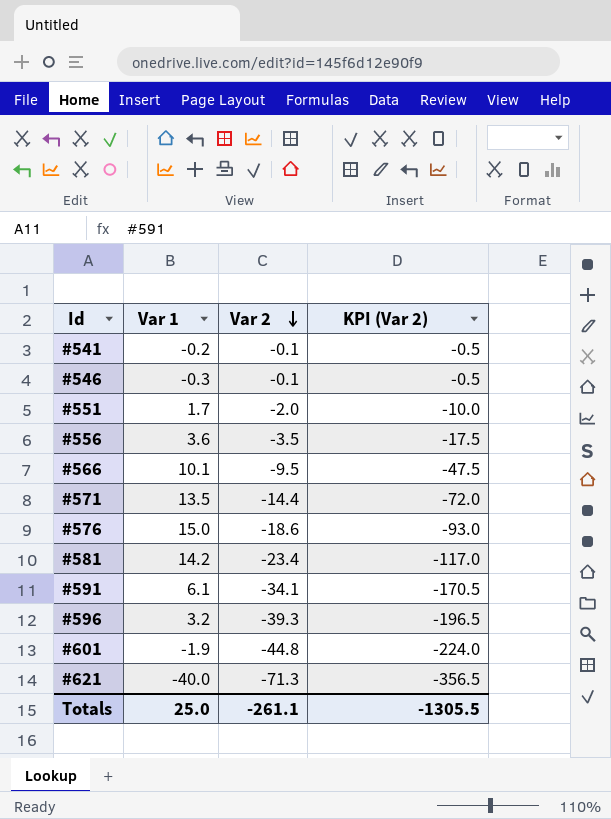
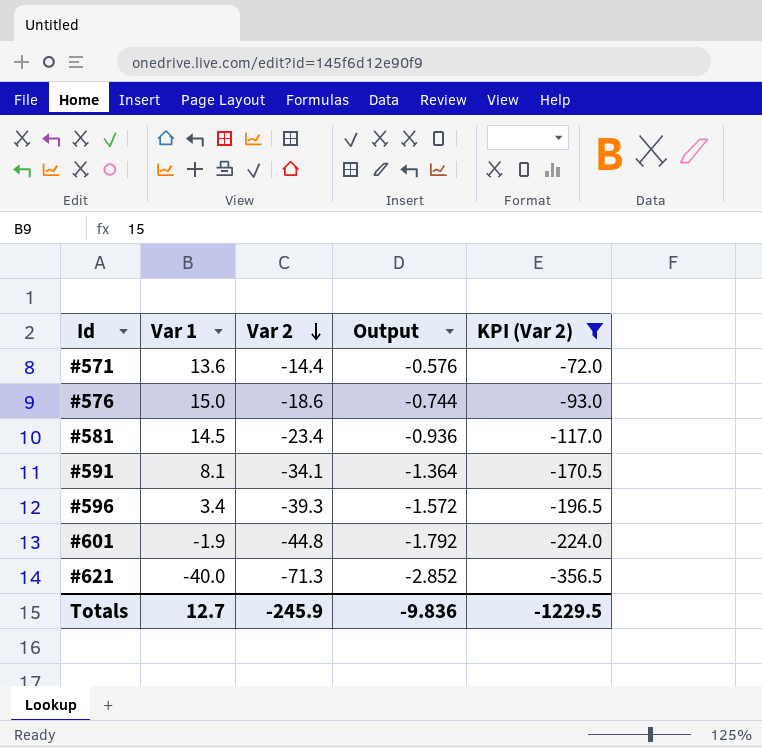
filter: none -> KPI (Var 2) <= -72.0
column Output | formula: none -> [Var 2] * 0.04
#571 | Var 1: 13.5 -> 13.6
#581 | Var 1: 14.2 -> 14.5
#591 | Var 1: 6.1 -> 8.1
#596 | Var 1: 3.2 -> 3.4
Totals | Var 1: 25.0 -> 12.7
Totals | Var 2: -261.1 -> -245.9
Totals | KPI (Var 2): -1305.5 -> -1229.5

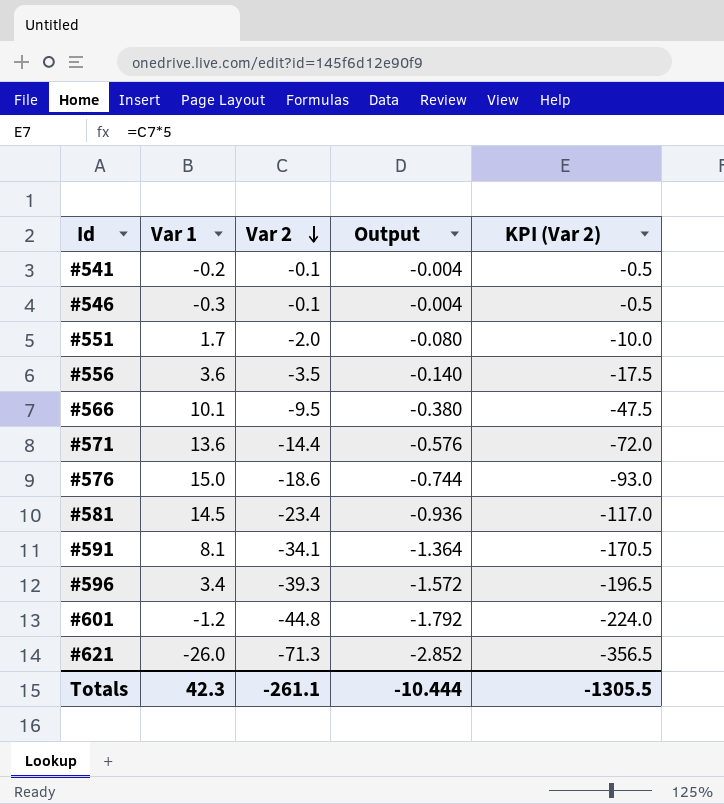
filter: KPI (Var 2) <= -72.0 -> none
#601 | Var 1: -1.9 -> -1.2
#621 | Var 1: -40.0 -> -26.0
Totals | Var 1: 12.7 -> 42.3
Totals | Var 2: -245.9 -> -261.1
Totals | Output: -9.836 -> -10.444
Totals | KPI (Var 2): -1229.5 -> -1305.5

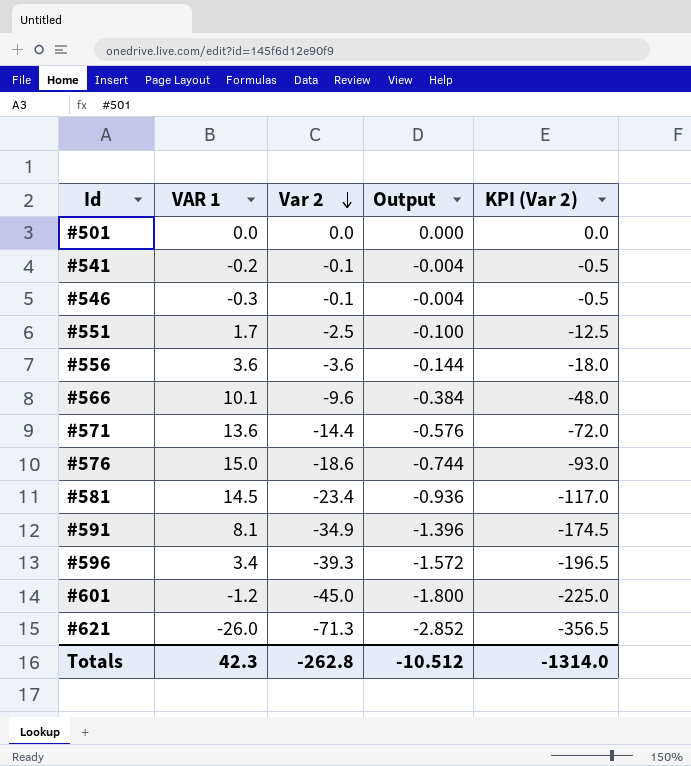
column name: Var 1 -> VAR 1
row #501: none -> 0.0 | 0.0 | 0.000 | 0.0
#551 | Var 2: -2.0 -> -2.5
#551 | Output: -0.080 -> -0.100
#551 | KPI (Var 2): -10.0 -> -12.5
#556 | Var 2: -3.5 -> -3.6
#556 | Output: -0.140 -> -0.144
#556 | KPI (Var 2): -17.5 -> -18.0
#566 | Var 2: -9.5 -> -9.6
#566 | Output: -0.380 -> -0.384
#566 | KPI (Var 2): -47.5 -> -48.0
#591 | Var 2: -34.1 -> -34.9
#591 | Output: -1.364 -> -1.396
#591 | KPI (Var 2): -170.5 -> -174.5
#601 | Var 2: -44.8 -> -45.0
#601 | Output: -1.792 -> -1.800
#601 | KPI (Var 2): -224.0 -> -225.0
Totals | Var 2: -261.1 -> -262.8
Totals | Output: -10.444 -> -10.512
Totals | KPI (Var 2): -1305.5 -> -1314.0

